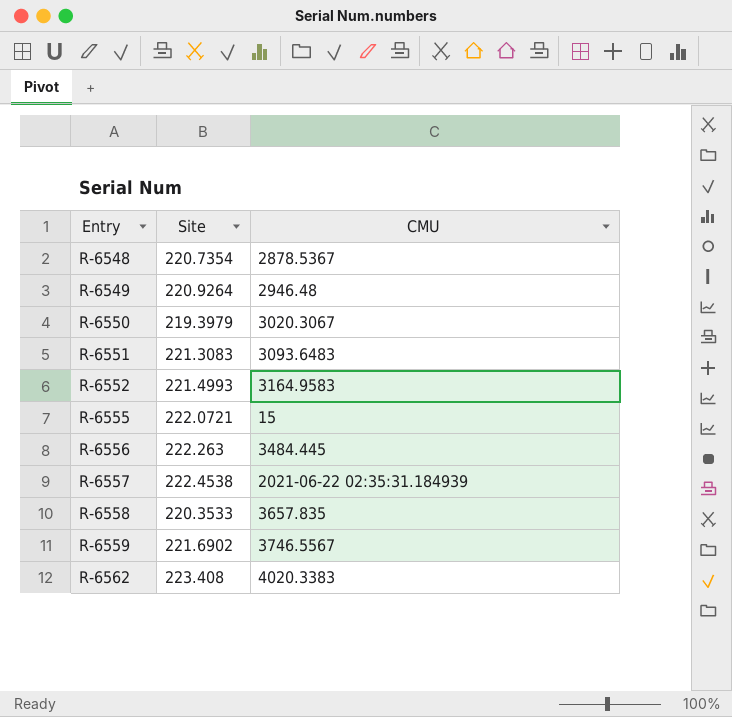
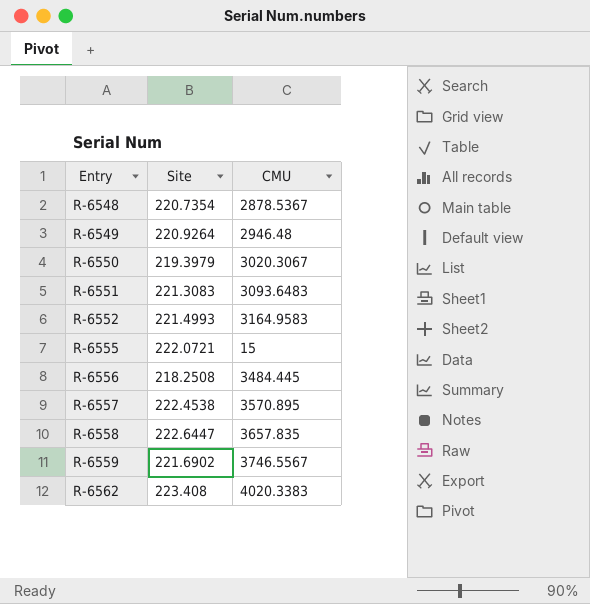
R-6556 | Site: 222.263 -> 218.2508
R-6557 | CMU: 2021-06-22 02:35:31.184939 -> 3570.895
R-6558 | Site: 220.3533 -> 222.6447

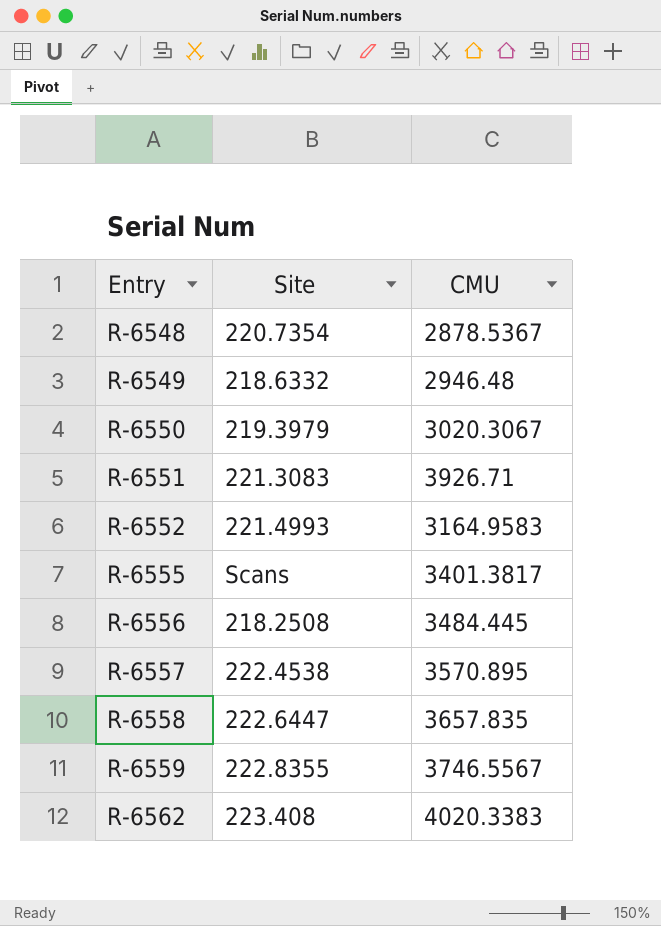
R-6549 | Site: 220.9264 -> 218.6332
R-6551 | CMU: 3093.6483 -> 3926.71
R-6555 | Site: 222.0721 -> Scans
R-6555 | CMU: 15 -> 3401.3817
R-6559 | Site: 221.6902 -> 222.8355

